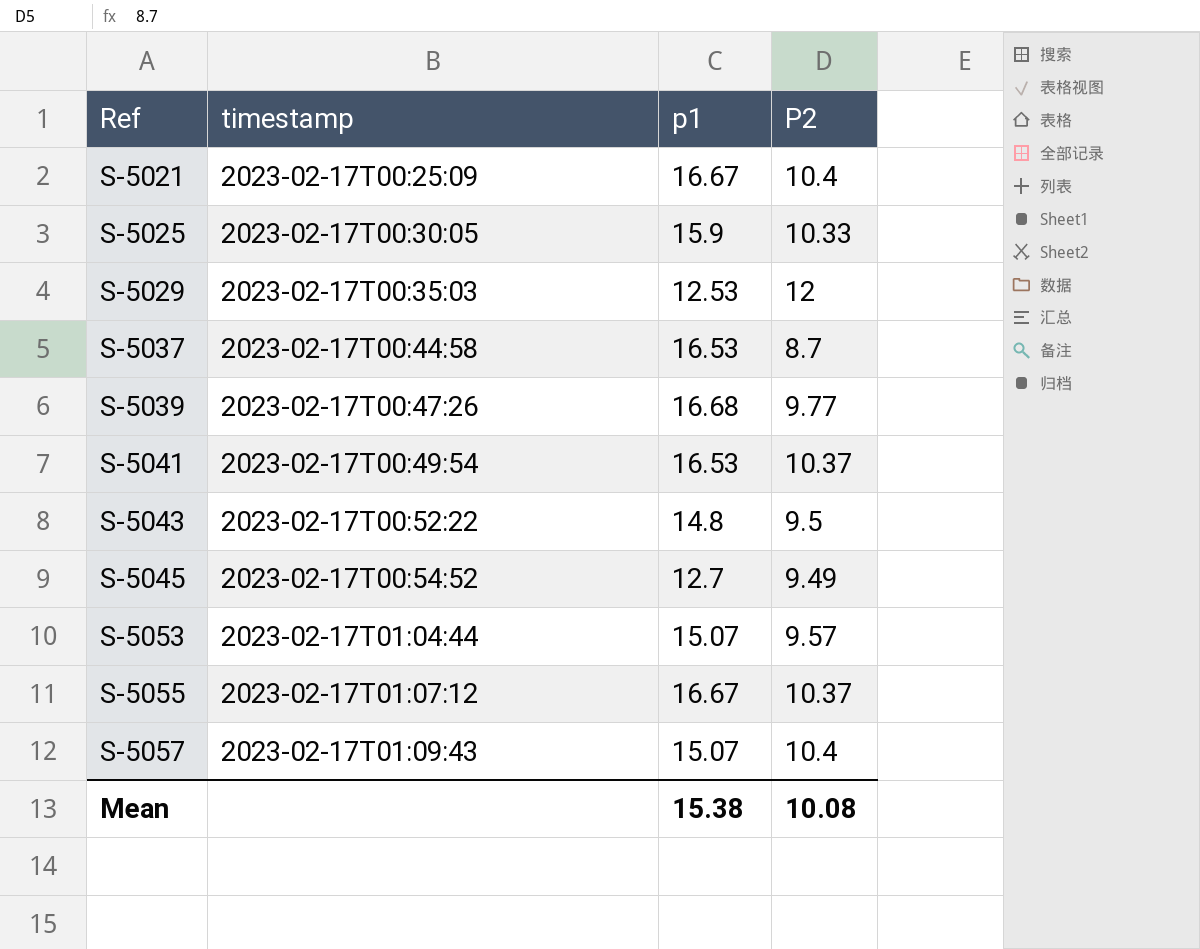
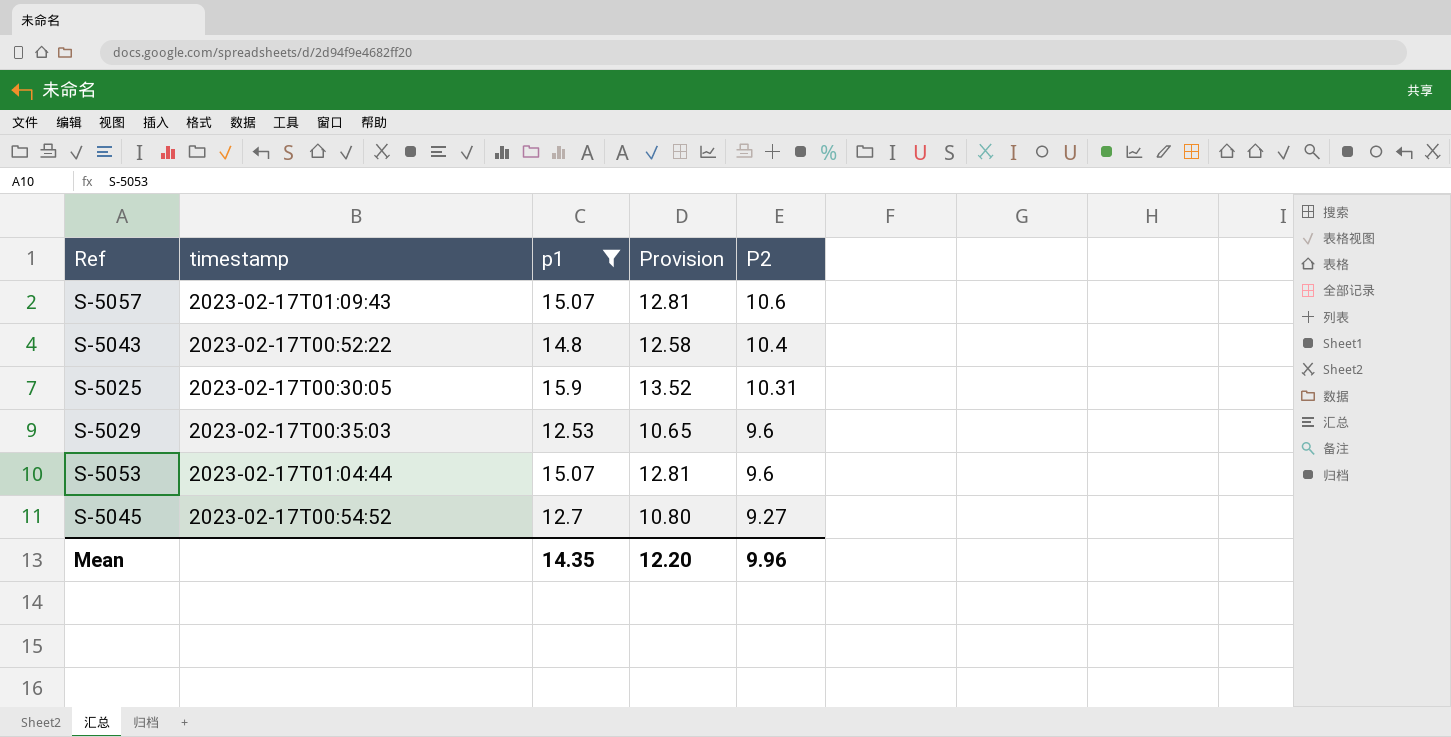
filter: none -> p1 <= 15.9
row order: Ref ascending -> P2 descending
column Provision | formula: none -> [p1] * 0.85
S-5057 | P2: 10.4 -> 10.6
S-5043 | P2: 9.5 -> 10.4
S-5025 | P2: 10.33 -> 10.31
S-5029 | P2: 12 -> 9.6
S-5053 | P2: 9.57 -> 9.6
S-5045 | P2: 9.49 -> 9.27
Mean | p1: 15.38 -> 14.35
Mean | P2: 10.08 -> 9.96

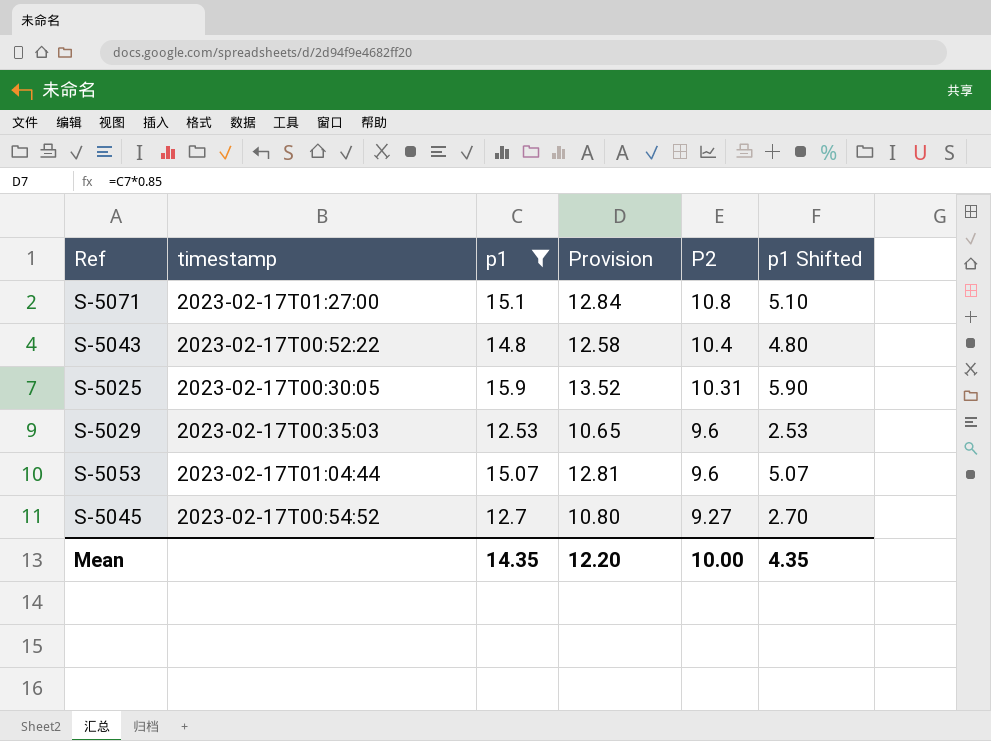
column p1 Shifted | formula: none -> [p1] - 10
row S-5057: 2023-02-17T01:09:43 | 15.07 | 12.81 | 10.6 -> none
row S-5071: none -> 2023-02-17T01:27:00 | 15.1 | 12.84 | 10.8 | 5.10
Mean | P2: 9.96 -> 10.00

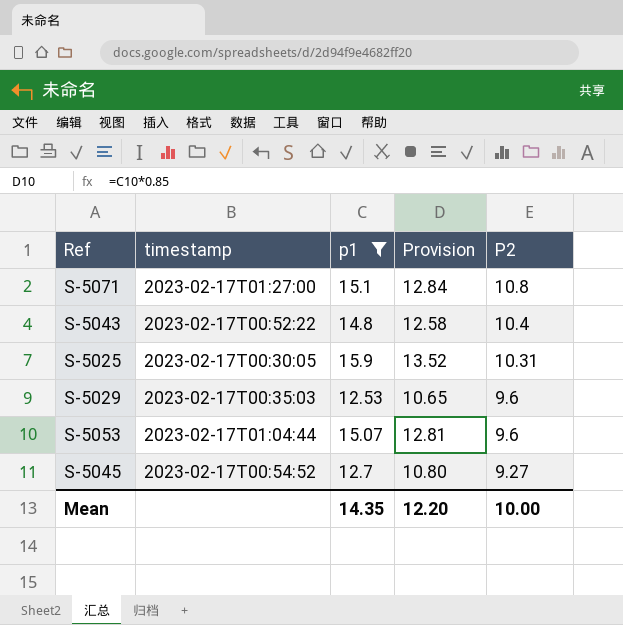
column p1 Shifted | formula: [p1] - 10 -> none

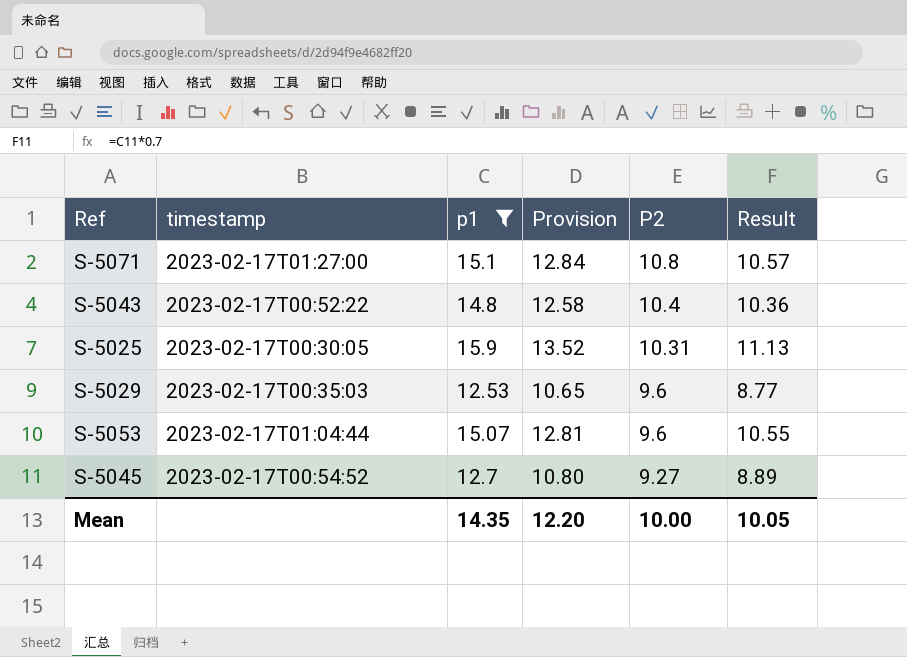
column Result | formula: none -> [p1] * 0.7

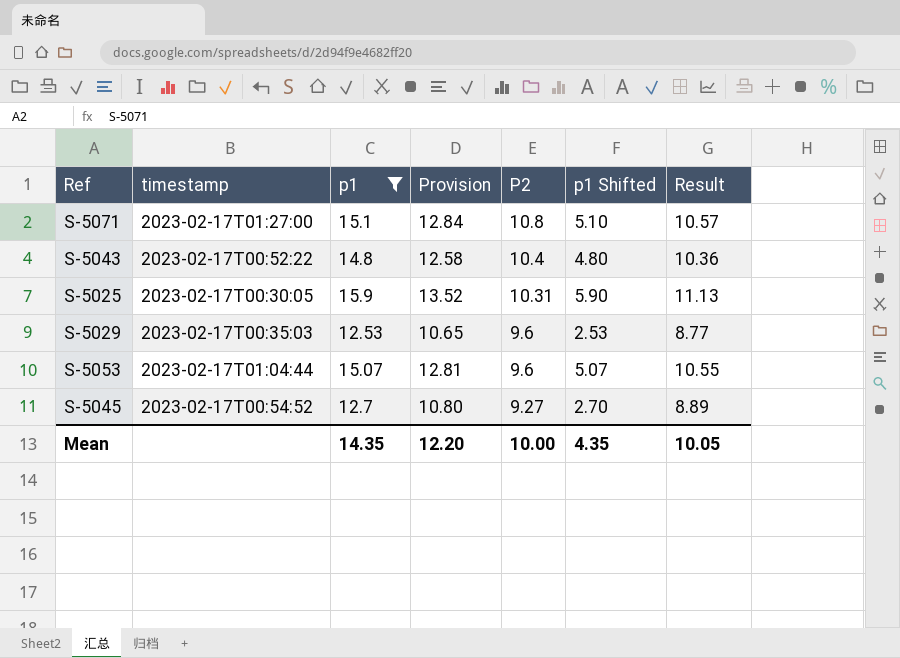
column p1 Shifted | formula: none -> [p1] - 10

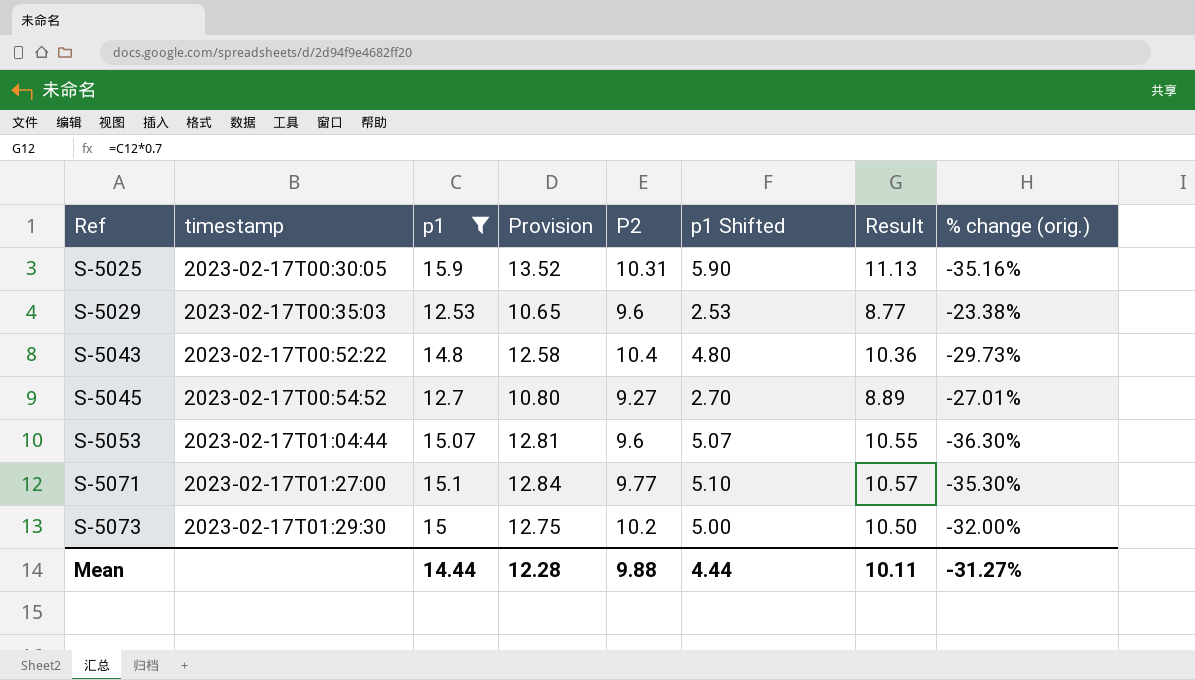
row order: P2 descending -> Ref ascending
column % change (orig.) | formula: none -> ([P2] - [p1]) / [p1]
S-5071 | P2: 10.8 -> 9.77
row S-5073: none -> 2023-02-17T01:29:30 | 15 | 12.75 | 10.2 | 5.00 | 10.50 | -32.00%
Mean | p1: 14.35 -> 14.44
Mean | Provision: 12.20 -> 12.28
Mean | P2: 10.00 -> 9.88
Mean | p1 Shifted: 4.35 -> 4.44
Mean | Result: 10.05 -> 10.11

